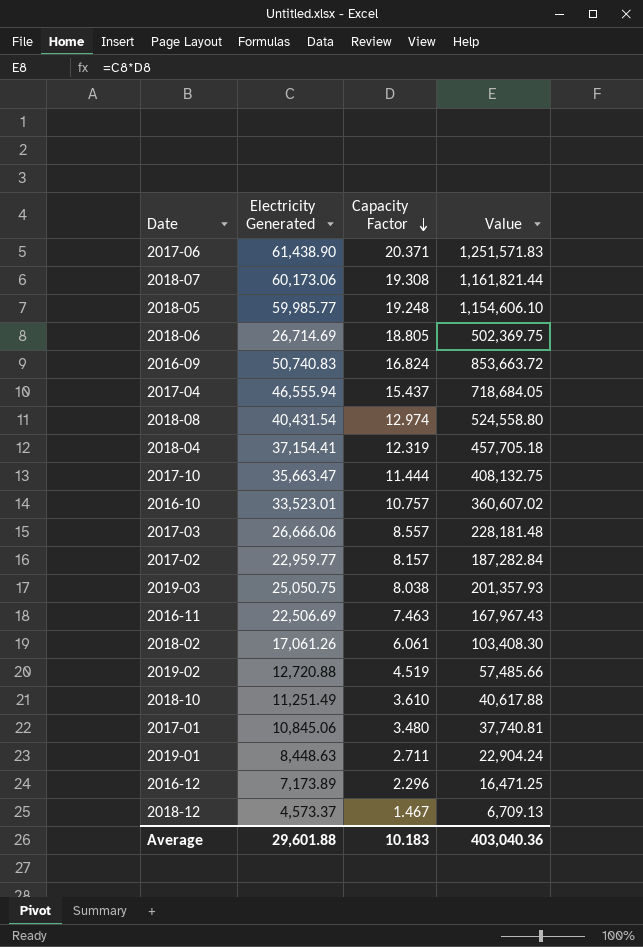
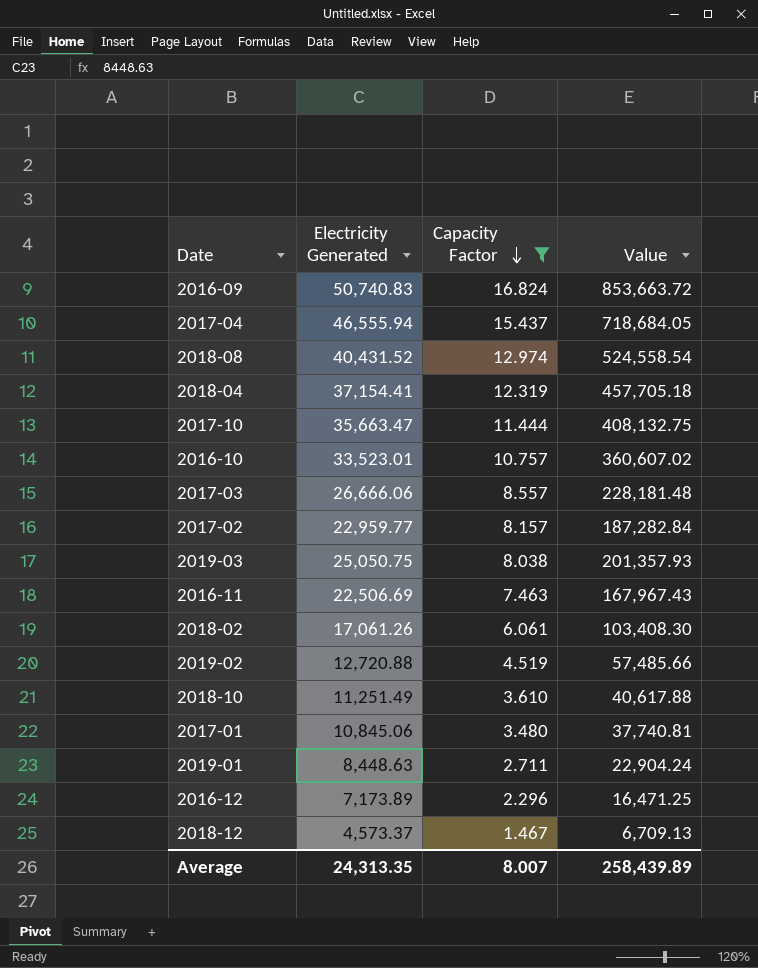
filter: none -> Capacity Factor <= 16.824
2018-08 | Electricity Generated: 40,431.54 -> 40,431.52
2018-08 | Value: 524,558.80 -> 524,558.54
Average | Electricity Generated: 29,601.88 -> 24,313.35
Average | Capacity Factor: 10.183 -> 8.007
Average | Value: 403,040.36 -> 258,439.89

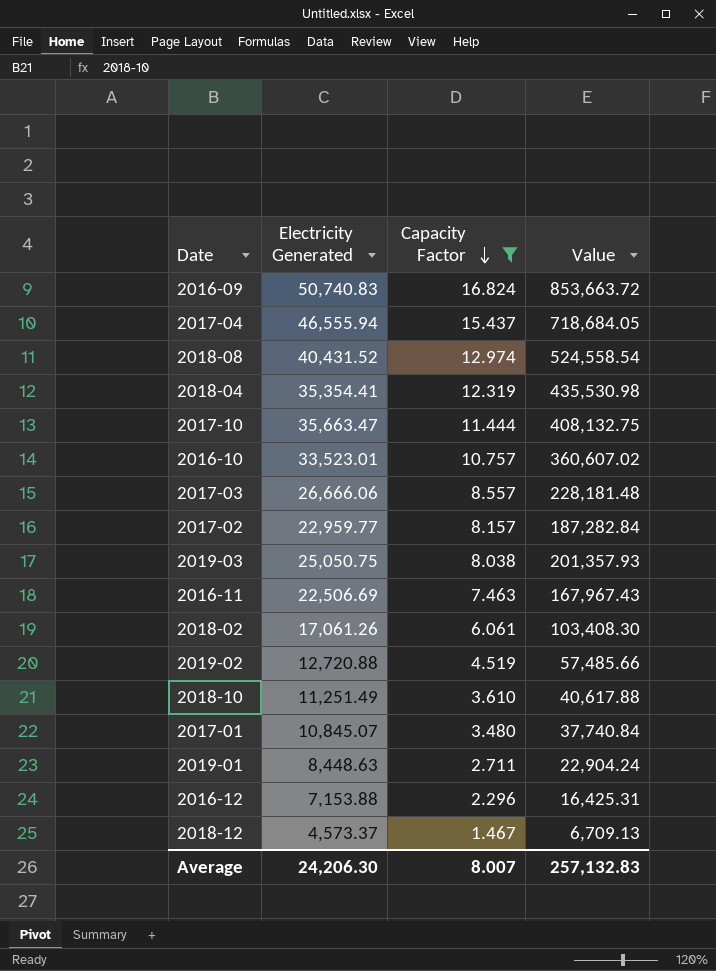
2018-04 | Electricity Generated: 37,154.41 -> 35,354.41
2018-04 | Value: 457,705.18 -> 435,530.98
2017-01 | Electricity Generated: 10,845.06 -> 10,845.07
2017-01 | Value: 37,740.81 -> 37,740.84
2016-12 | Electricity Generated: 7,173.89 -> 7,153.88
2016-12 | Value: 16,471.25 -> 16,425.31
Average | Electricity Generated: 24,313.35 -> 24,206.30
Average | Value: 258,439.89 -> 257,132.83

